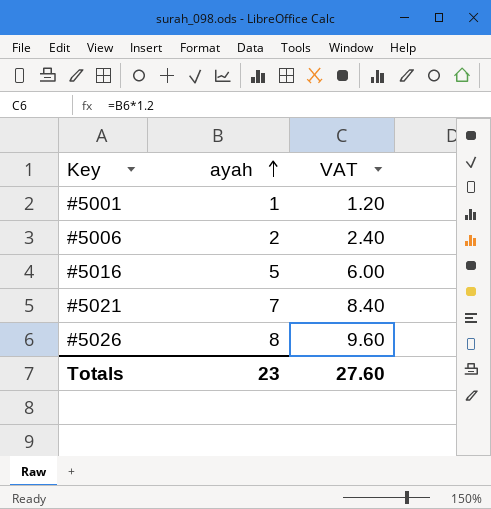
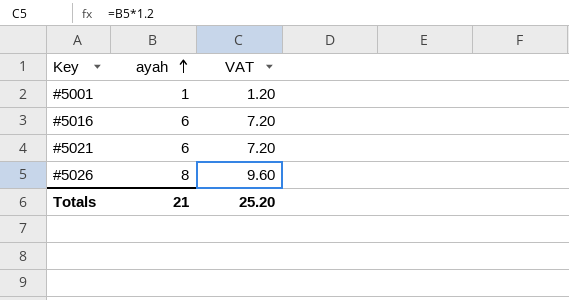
row #5006: 2 | 2.40 -> none
#5016 | ayah: 5 -> 6
#5016 | VAT: 6.00 -> 7.20
#5021 | ayah: 7 -> 6
#5021 | VAT: 8.40 -> 7.20
Totals | ayah: 23 -> 21
Totals | VAT: 27.60 -> 25.20

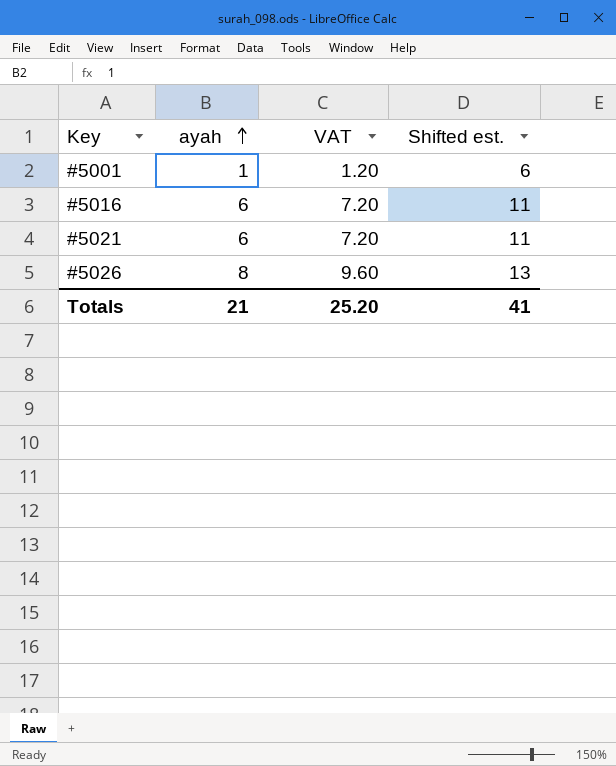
column Shifted est. | formula: none -> [ayah] + 5

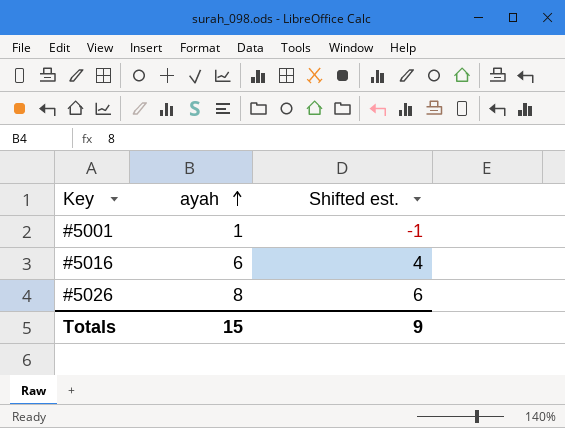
column VAT | formula: [ayah] * 1.2 -> none
column Shifted est. | formula: [ayah] + 5 -> [ayah] - 2
row #5021: 6 | 7.20 | 11 -> none
Totals | ayah: 21 -> 15
Totals | Shifted est.: 41 -> 9

